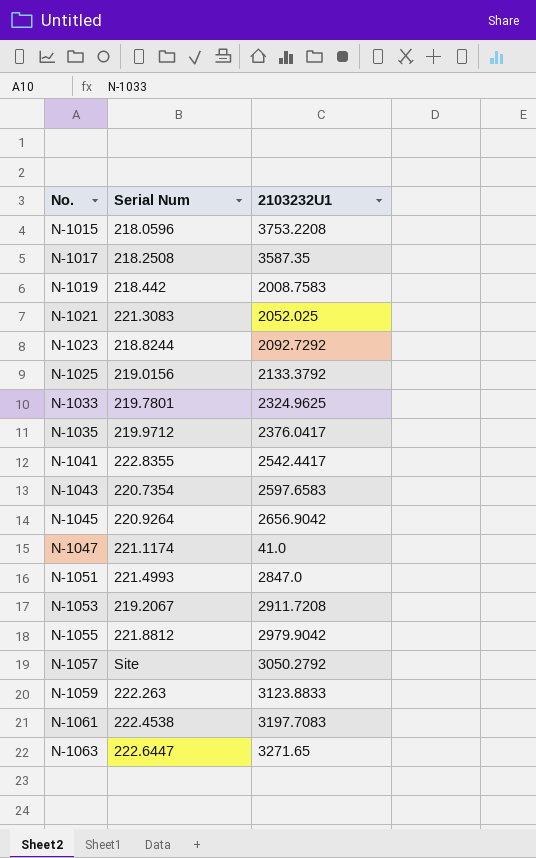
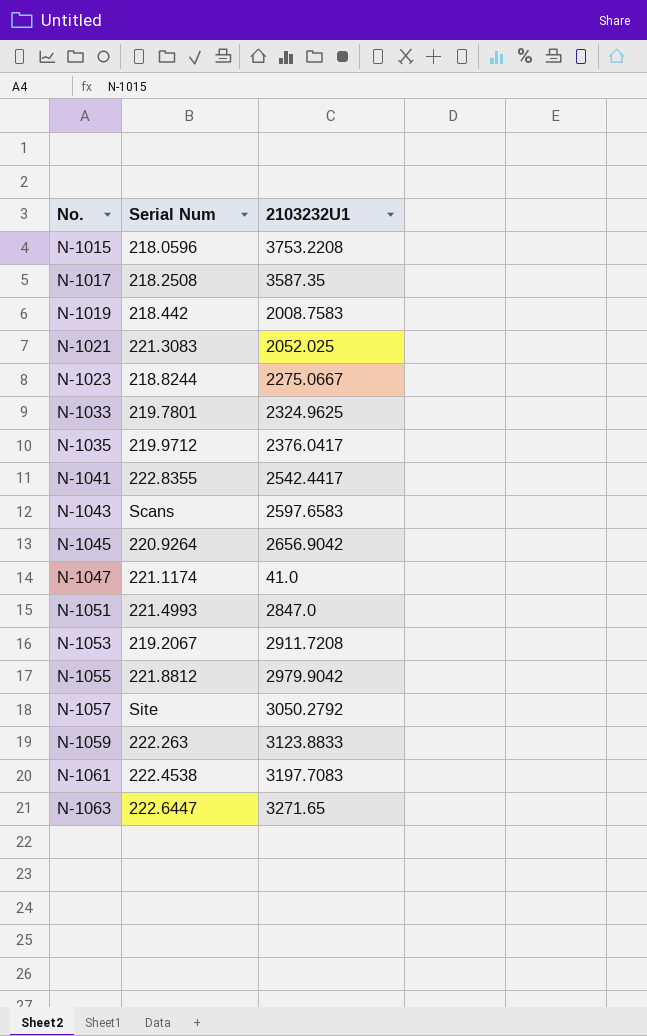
row N-1025: 219.0156 | 2133.3792 -> none
N-1023 | 2103232U1: 2092.7292 -> 2275.0667
N-1043 | Serial Num: 220.7354 -> Scans

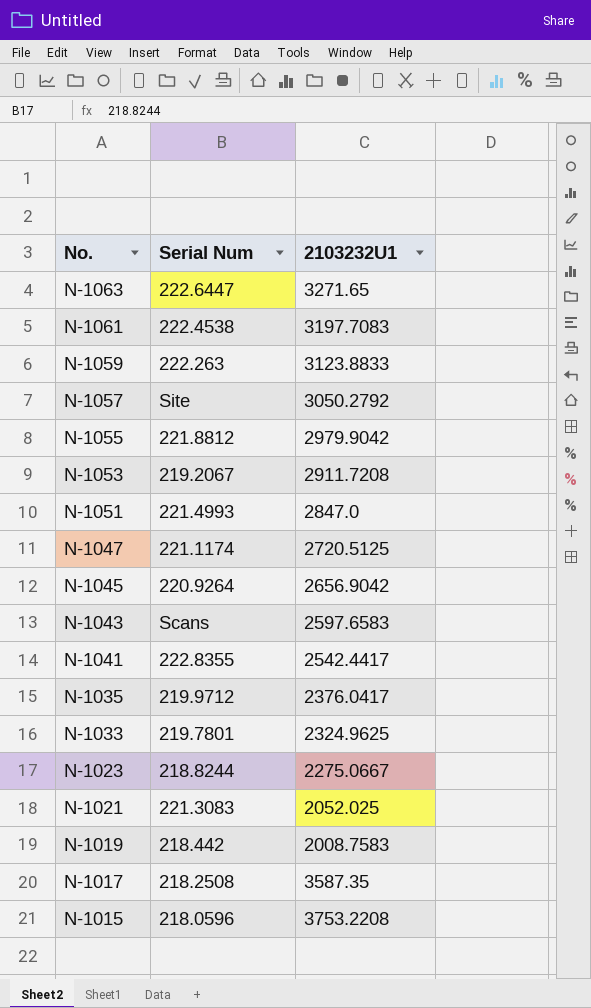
row order: No. ascending -> No. descending
N-1047 | 2103232U1: 41.0 -> 2720.5125

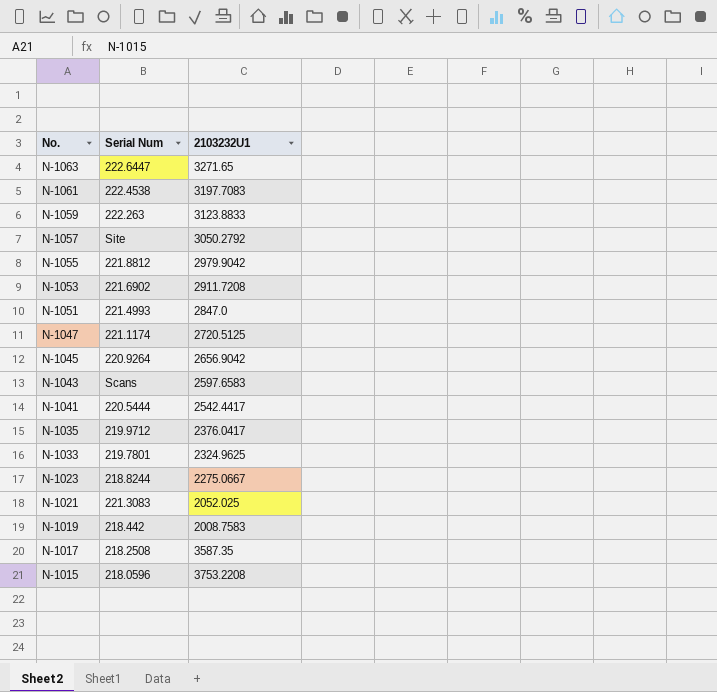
N-1053 | Serial Num: 219.2067 -> 221.6902
N-1041 | Serial Num: 222.8355 -> 220.5444

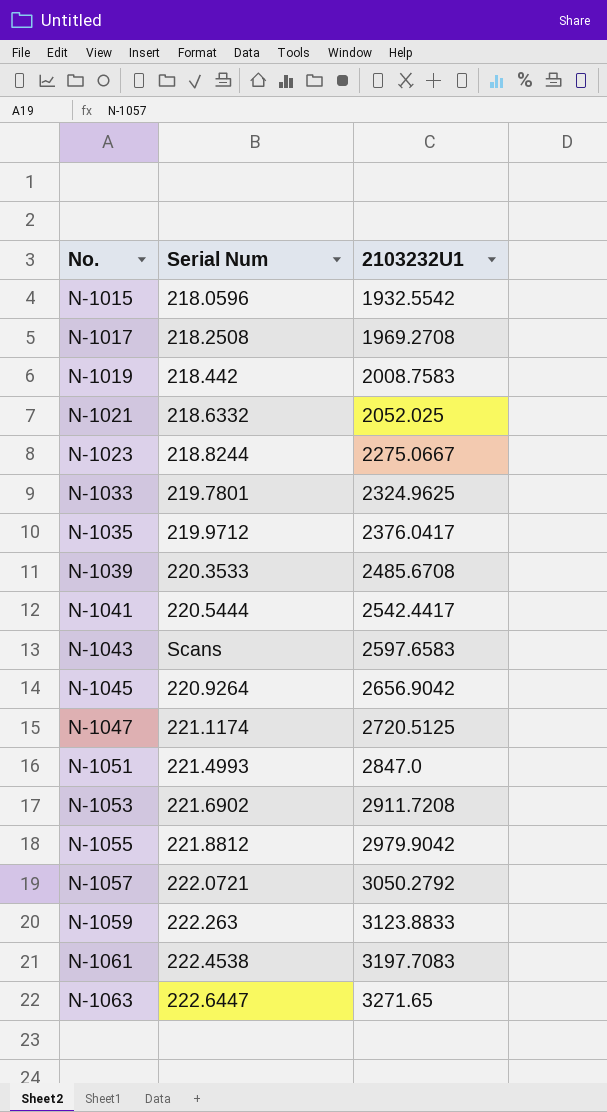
row order: No. descending -> No. ascending
N-1015 | 2103232U1: 3753.2208 -> 1932.5542
N-1017 | 2103232U1: 3587.35 -> 1969.2708
N-1021 | Serial Num: 221.3083 -> 218.6332
row N-1039: none -> 220.3533 | 2485.6708
N-1057 | Serial Num: Site -> 222.0721

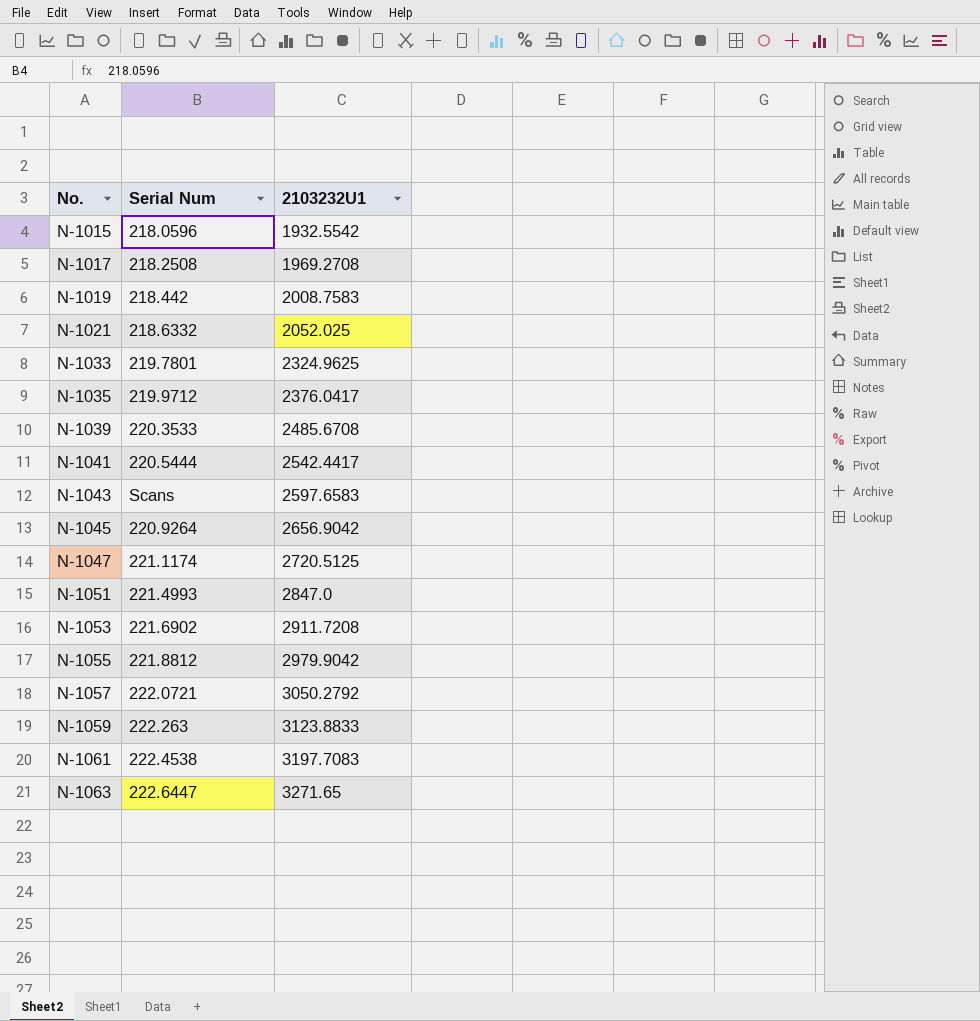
row N-1023: 218.8244 | 2275.0667 -> none

